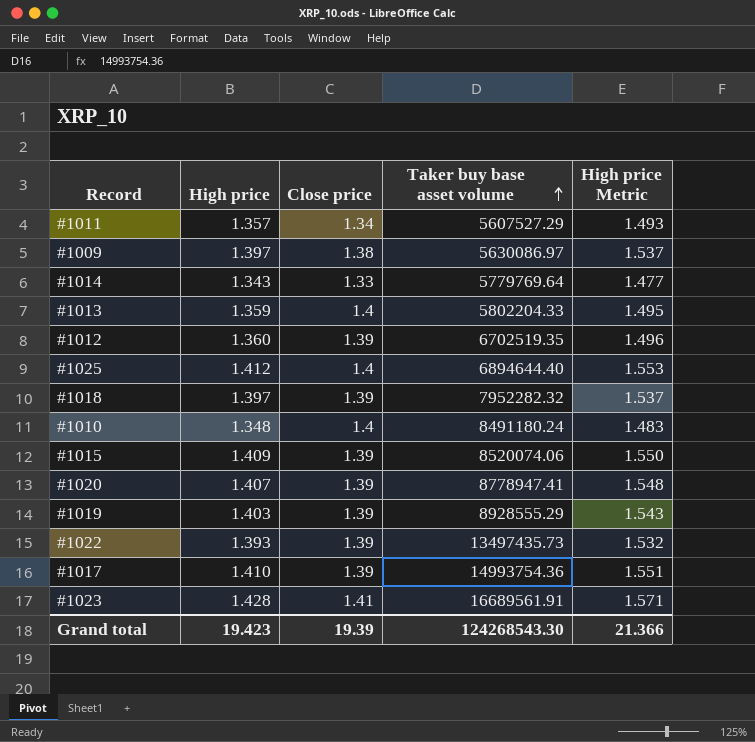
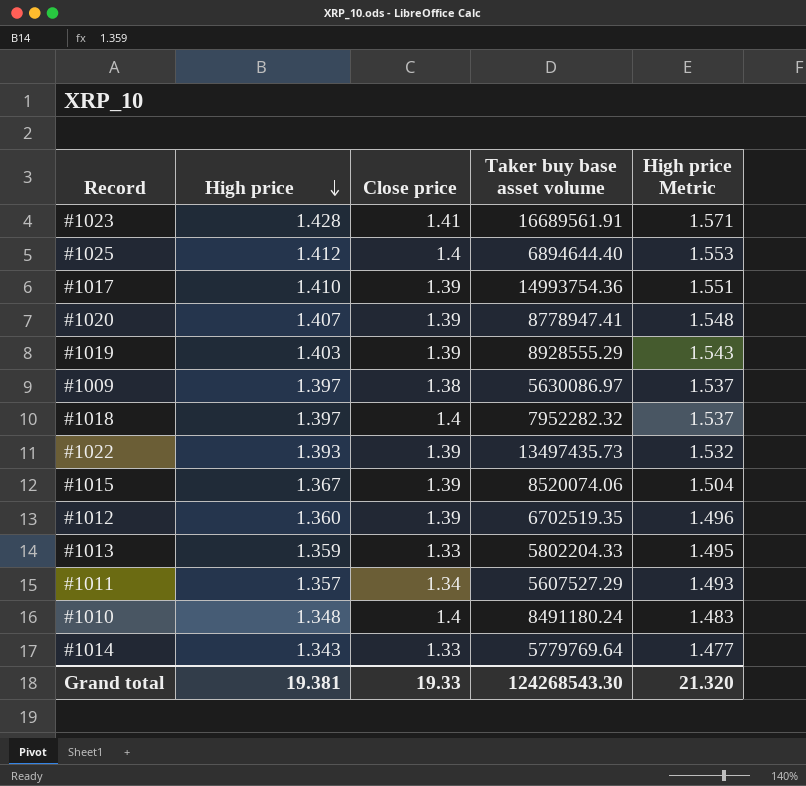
row order: Taker buy base asset volume ascending -> High price descending
#1018 | Close price: 1.39 -> 1.4
#1015 | High price: 1.409 -> 1.367
#1015 | High price Metric: 1.550 -> 1.504
#1013 | Close price: 1.4 -> 1.33
Grand total | High price: 19.423 -> 19.381
Grand total | Close price: 19.39 -> 19.33
Grand total | High price Metric: 21.366 -> 21.320

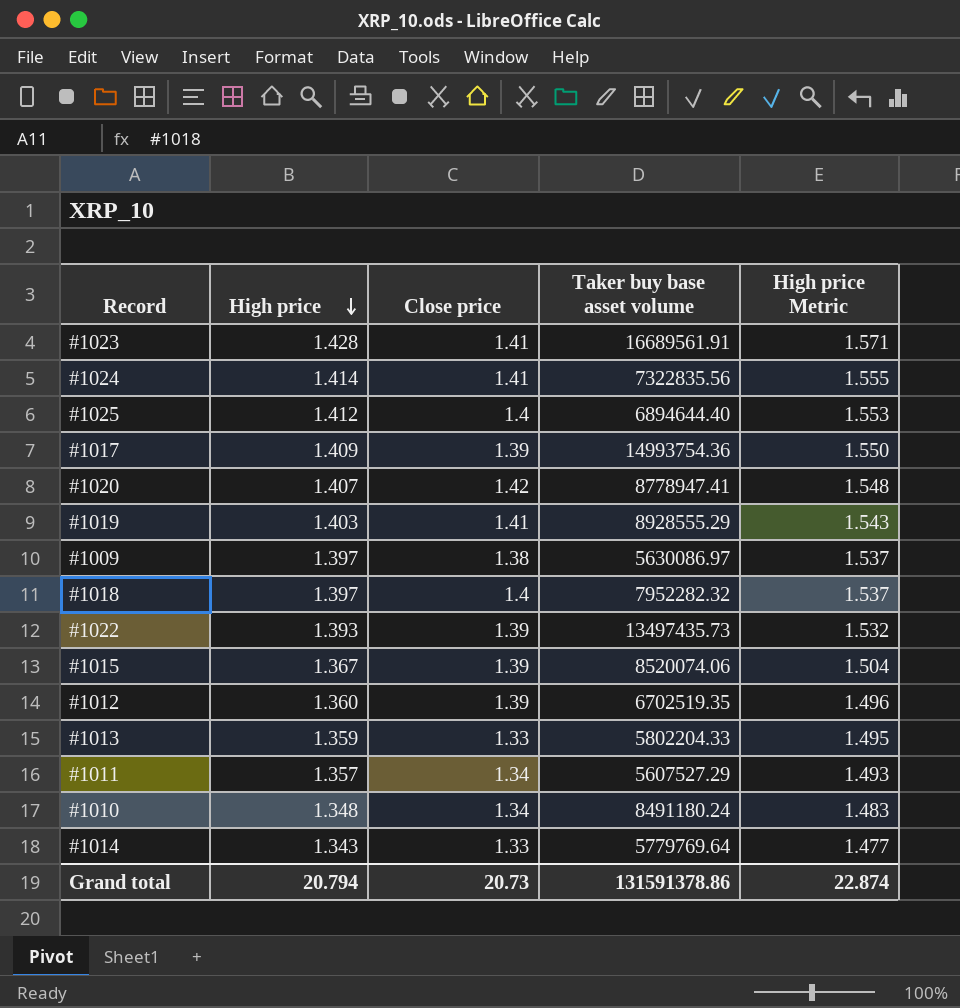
row #1024: none -> 1.414 | 1.41 | 7322835.56 | 1.555
#1017 | High price: 1.410 -> 1.409
#1017 | High price Metric: 1.551 -> 1.550
#1020 | Close price: 1.39 -> 1.42
#1019 | Close price: 1.39 -> 1.41
#1010 | Close price: 1.4 -> 1.34
Grand total | High price: 19.381 -> 20.794
Grand total | Close price: 19.33 -> 20.73
Grand total | Taker buy base asset volume: 124268543.30 -> 131591378.86
Grand total | High price Metric: 21.320 -> 22.874

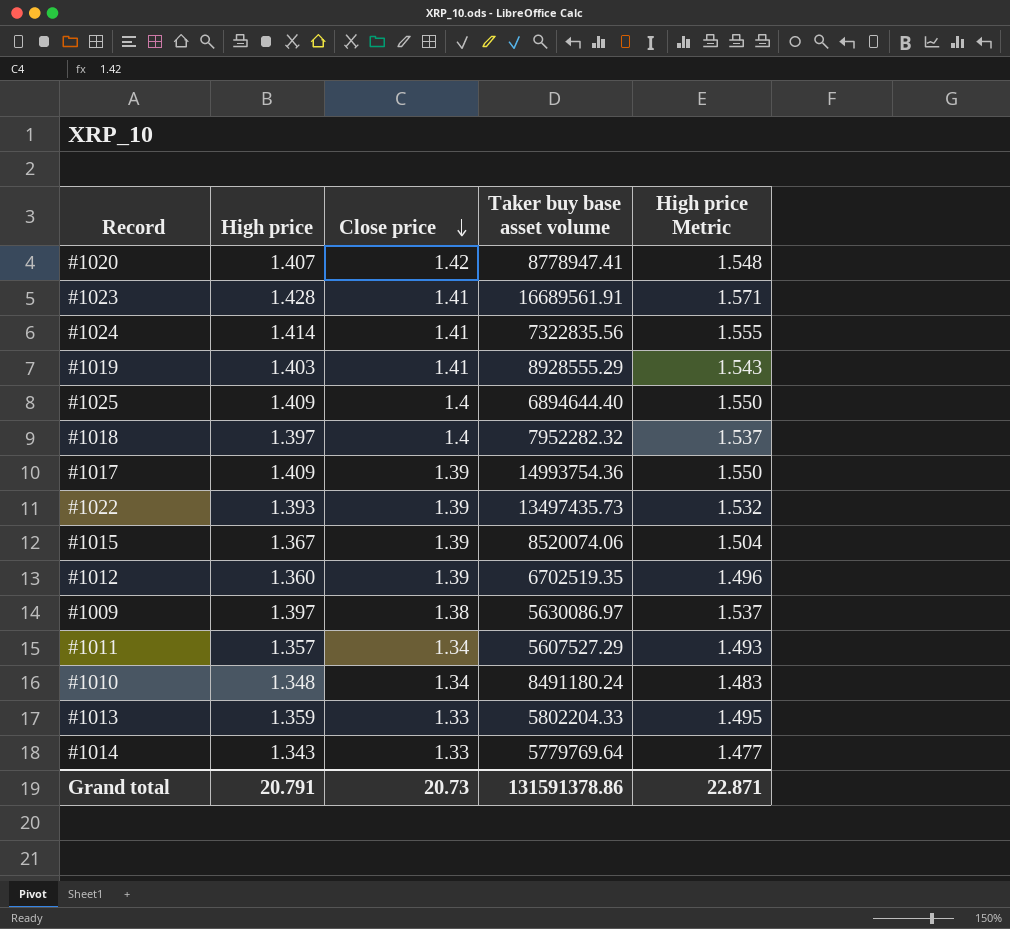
row order: High price descending -> Close price descending
#1025 | High price: 1.412 -> 1.409
#1025 | High price Metric: 1.553 -> 1.550
Grand total | High price: 20.794 -> 20.791
Grand total | High price Metric: 22.874 -> 22.871

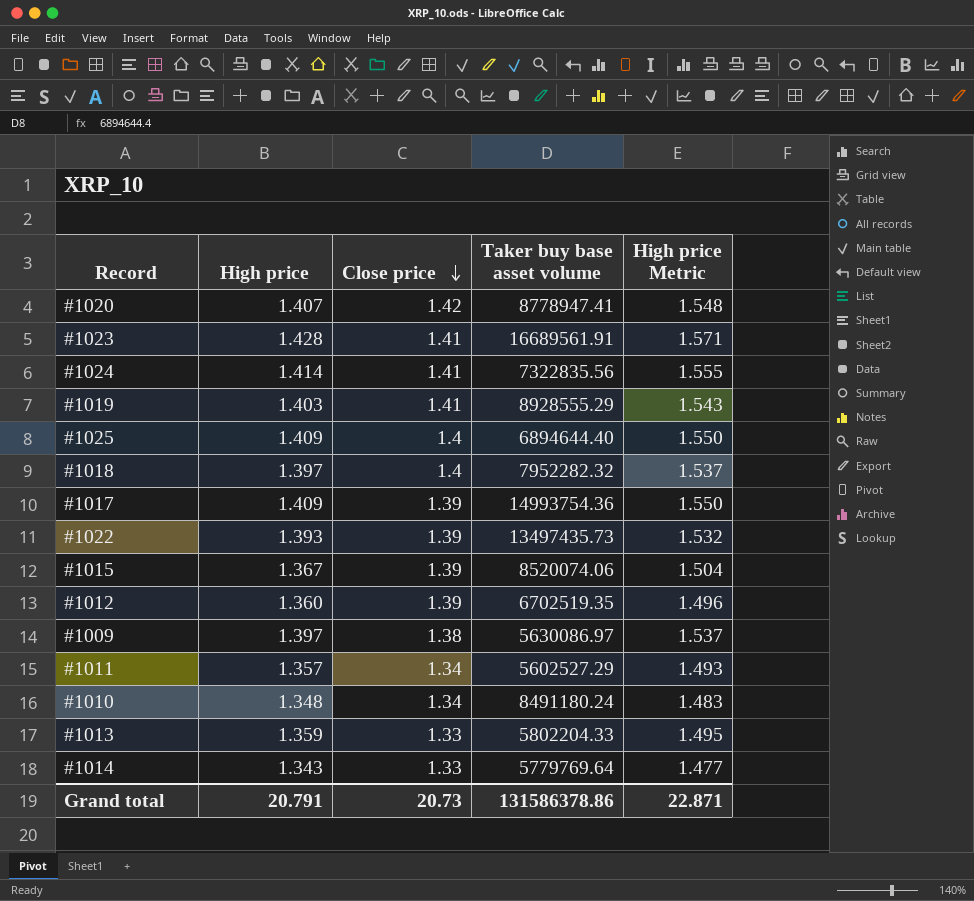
#1011 | Taker buy base asset volume: 5607527.29 -> 5602527.29
Grand total | Taker buy base asset volume: 131591378.86 -> 131586378.86

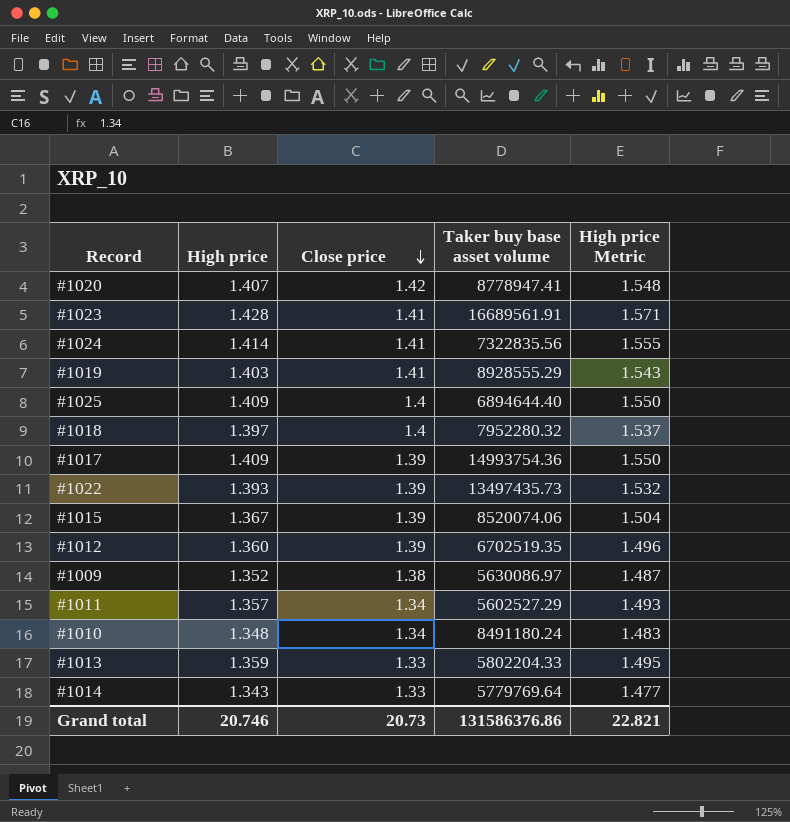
#1018 | Taker buy base asset volume: 7952282.32 -> 7952280.32
#1009 | High price: 1.397 -> 1.352
#1009 | High price Metric: 1.537 -> 1.487
Grand total | High price: 20.791 -> 20.746
Grand total | Taker buy base asset volume: 131586378.86 -> 131586376.86
Grand total | High price Metric: 22.871 -> 22.821

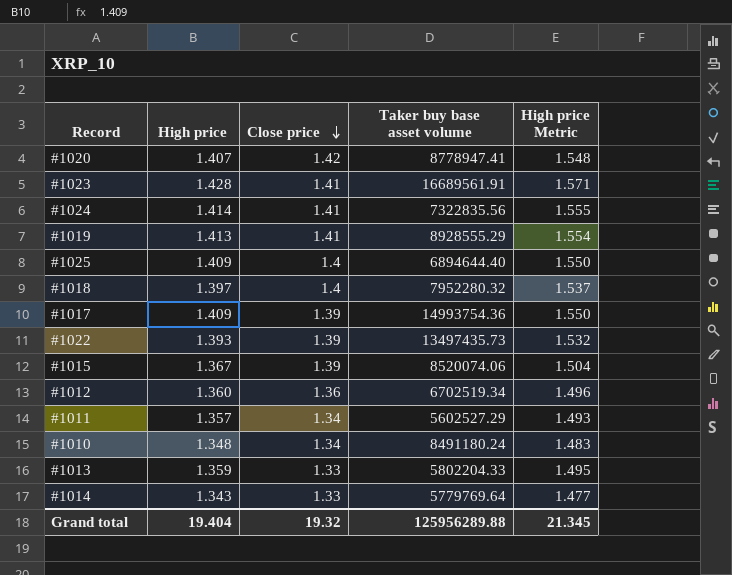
row #1009: 1.352 | 1.38 | 5630086.97 | 1.487 -> none
#1019 | High price: 1.403 -> 1.413
#1019 | High price Metric: 1.543 -> 1.554
#1012 | Close price: 1.39 -> 1.36
#1012 | Taker buy base asset volume: 6702519.35 -> 6702519.34
Grand total | High price: 20.746 -> 19.404
Grand total | Close price: 20.73 -> 19.32
Grand total | Taker buy base asset volume: 131586376.86 -> 125956289.88
Grand total | High price Metric: 22.821 -> 21.345

